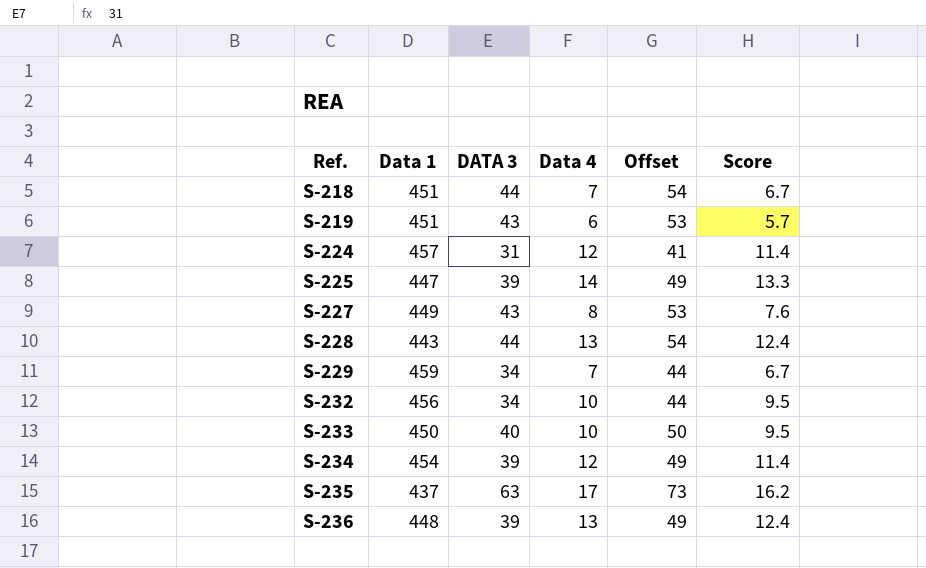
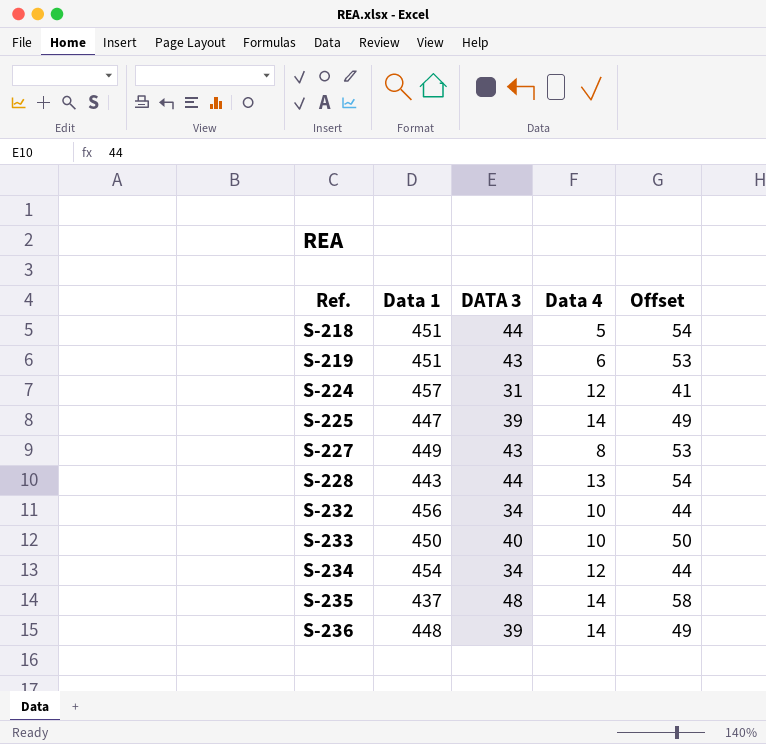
column Score | formula: [Data 4] * 0.95 -> none
row S-229: 459 | 34 | 7 | 44 | 6.7 -> none
S-218 | Data 4: 7 -> 5
S-234 | DATA 3: 39 -> 34
S-234 | Offset: 49 -> 44
S-235 | DATA 3: 63 -> 48
S-235 | Data 4: 17 -> 14
S-235 | Offset: 73 -> 58
S-236 | Data 4: 13 -> 14

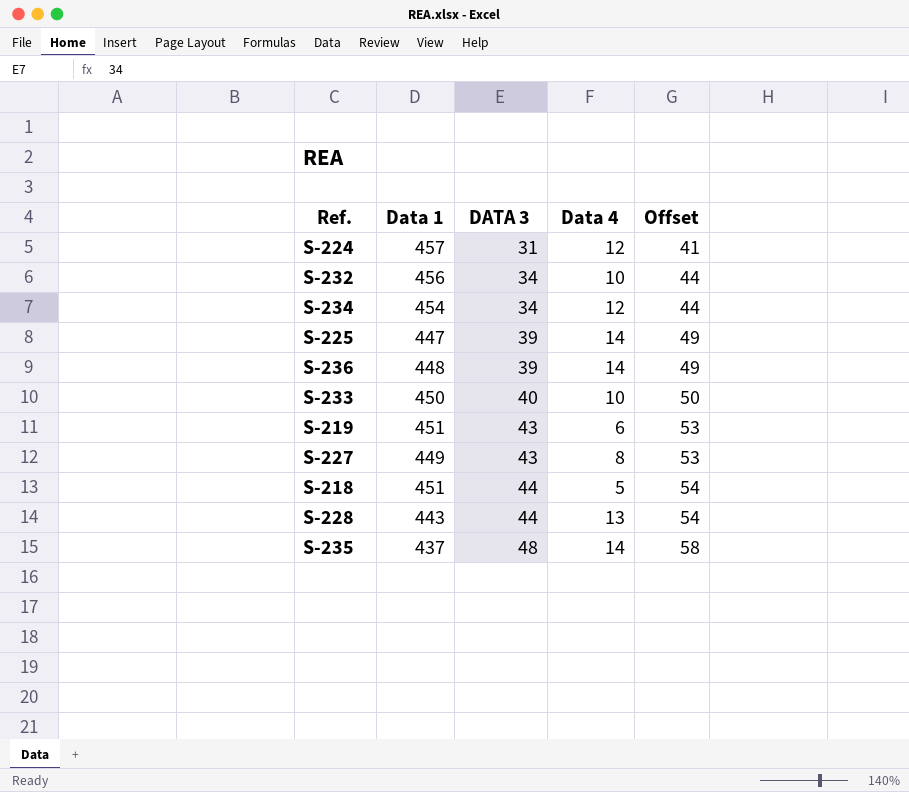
row order: Ref. ascending -> DATA 3 ascending

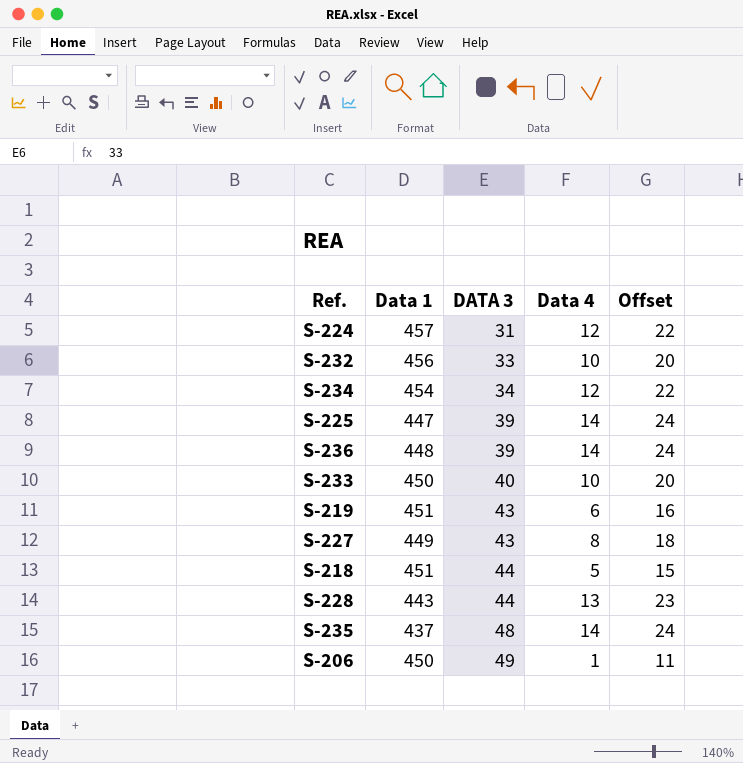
column Offset | formula: [DATA 3] + 10 -> [Data 4] + 10
S-232 | DATA 3: 34 -> 33
row S-206: none -> 450 | 49 | 1 | 11

